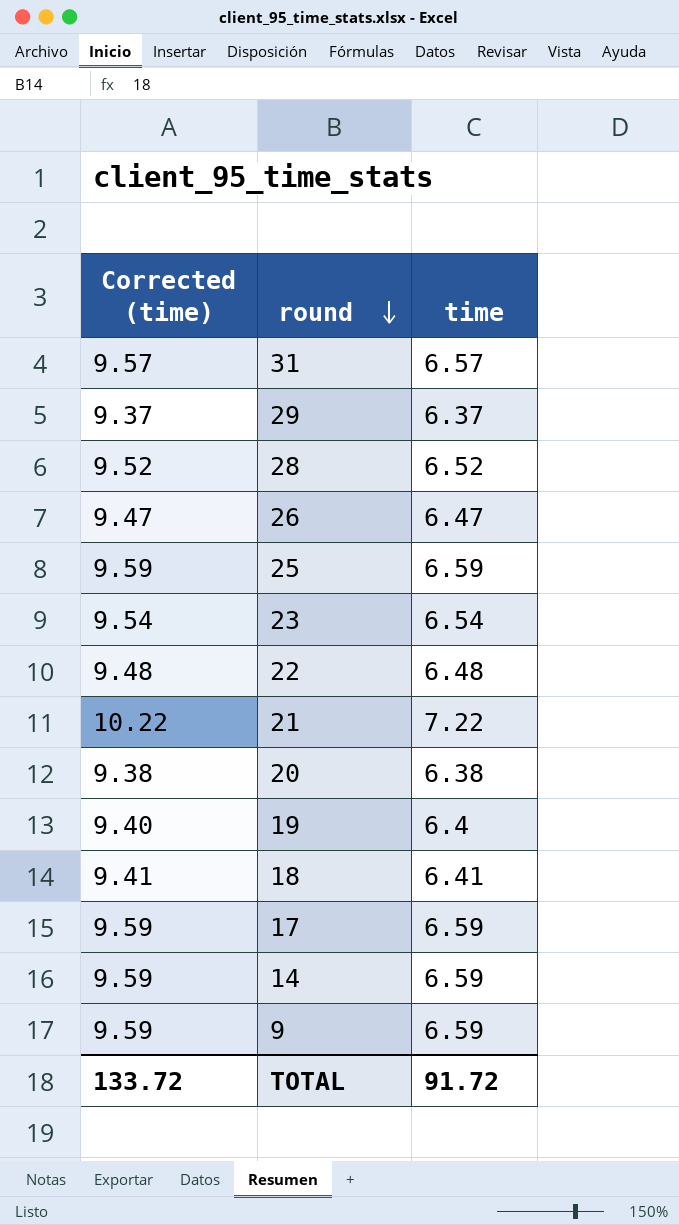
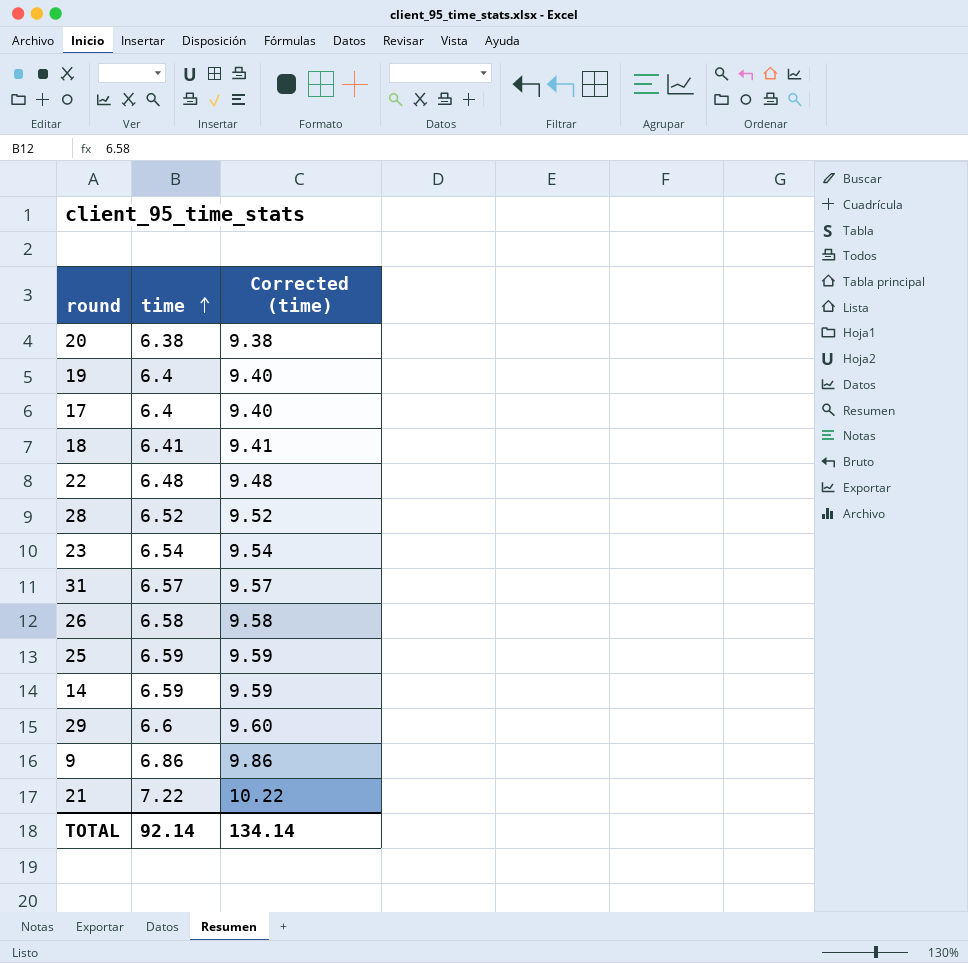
row order: round descending -> time ascending
column Corrected (time) | position: 1 -> 3
17 | time: 6.59 -> 6.4
17 | Corrected (time): 9.59 -> 9.40
26 | time: 6.47 -> 6.58
26 | Corrected (time): 9.47 -> 9.58
29 | time: 6.37 -> 6.6
29 | Corrected (time): 9.37 -> 9.60
9 | time: 6.59 -> 6.86
9 | Corrected (time): 9.59 -> 9.86
TOTAL | time: 91.72 -> 92.14
TOTAL | Corrected (time): 133.72 -> 134.14

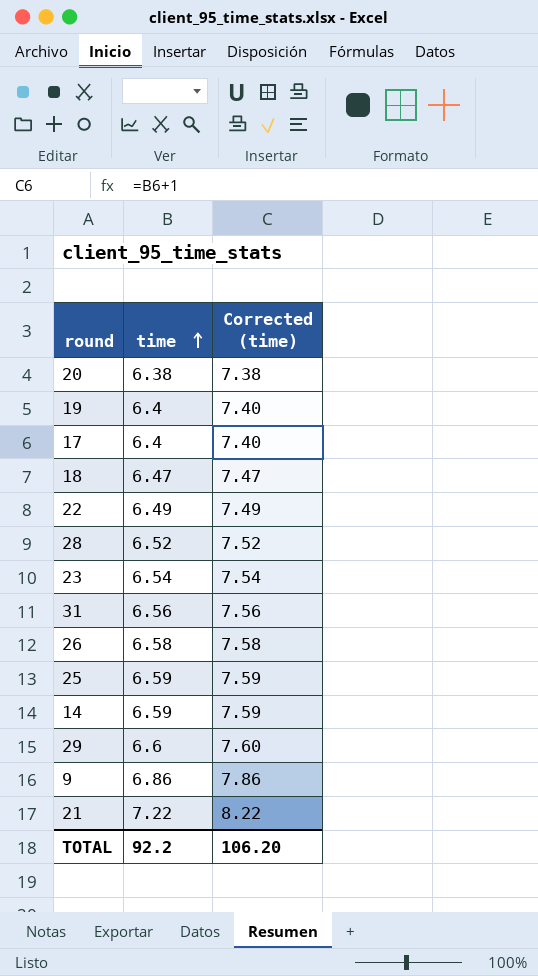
column Corrected (time) | formula: [time] + 3 -> [time] + 1
18 | time: 6.41 -> 6.47
22 | time: 6.48 -> 6.49
31 | time: 6.57 -> 6.56
TOTAL | time: 92.14 -> 92.2
TOTAL | Corrected (time): 134.14 -> 106.20

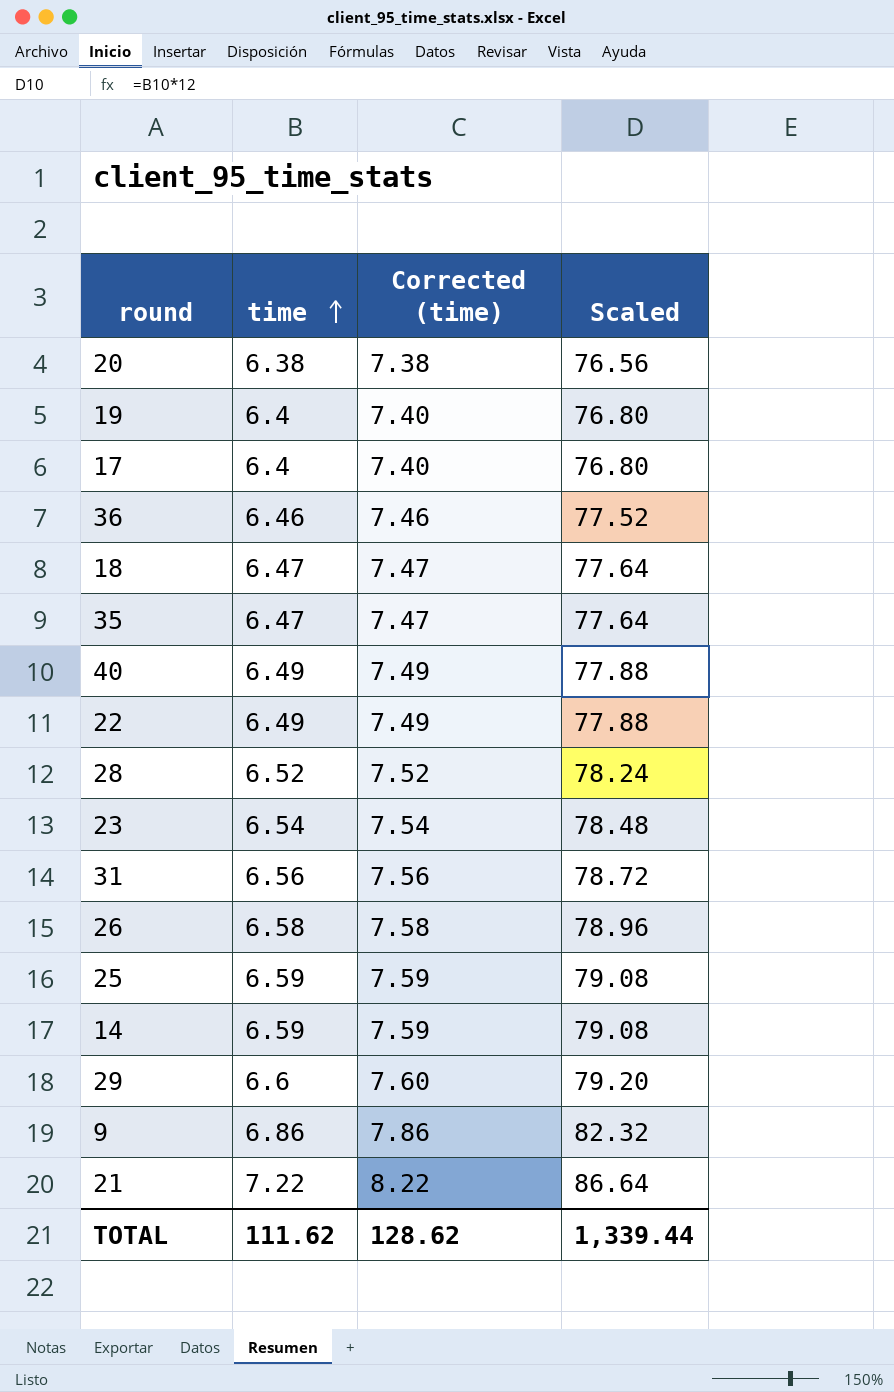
column Scaled | formula: none -> [time] * 12
row 36: none -> 6.46 | 7.46 | 77.52
row 35: none -> 6.47 | 7.47 | 77.64
row 40: none -> 6.49 | 7.49 | 77.88
TOTAL | time: 92.2 -> 111.62
TOTAL | Corrected (time): 106.20 -> 128.62

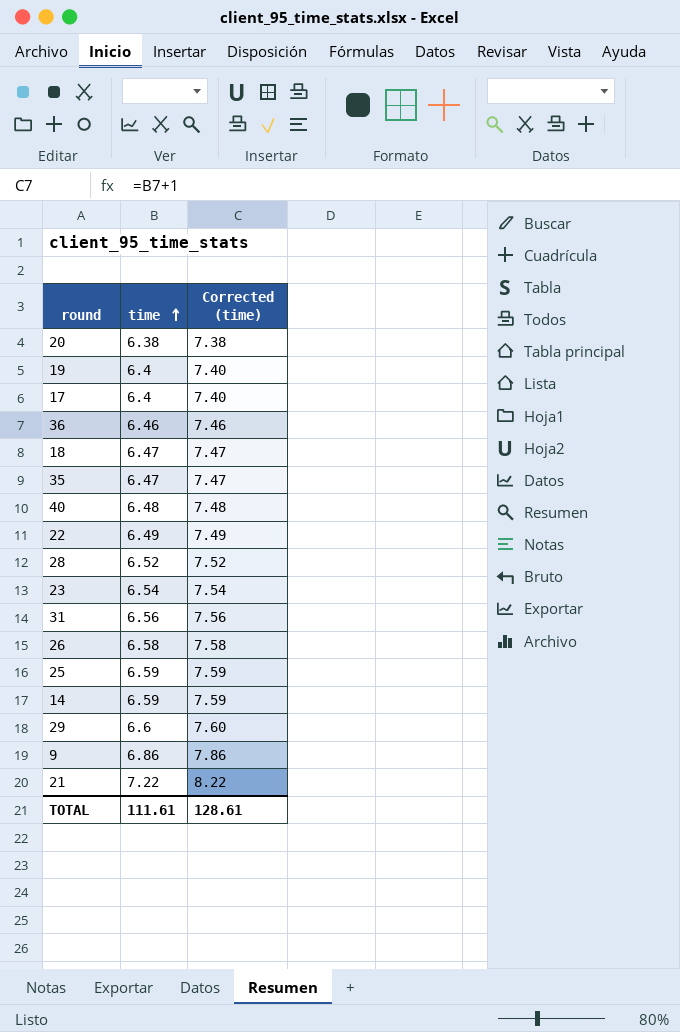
column Scaled | formula: [time] * 12 -> none
40 | time: 6.49 -> 6.48
40 | Corrected (time): 7.49 -> 7.48
TOTAL | time: 111.62 -> 111.61
TOTAL | Corrected (time): 128.62 -> 128.61

